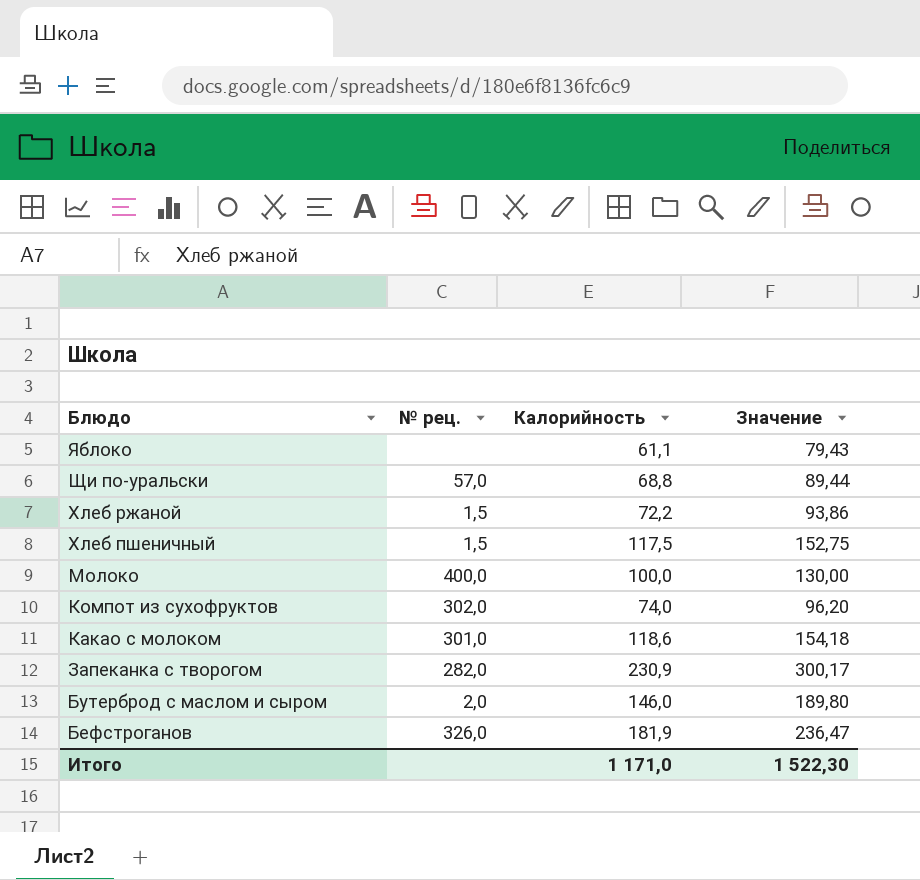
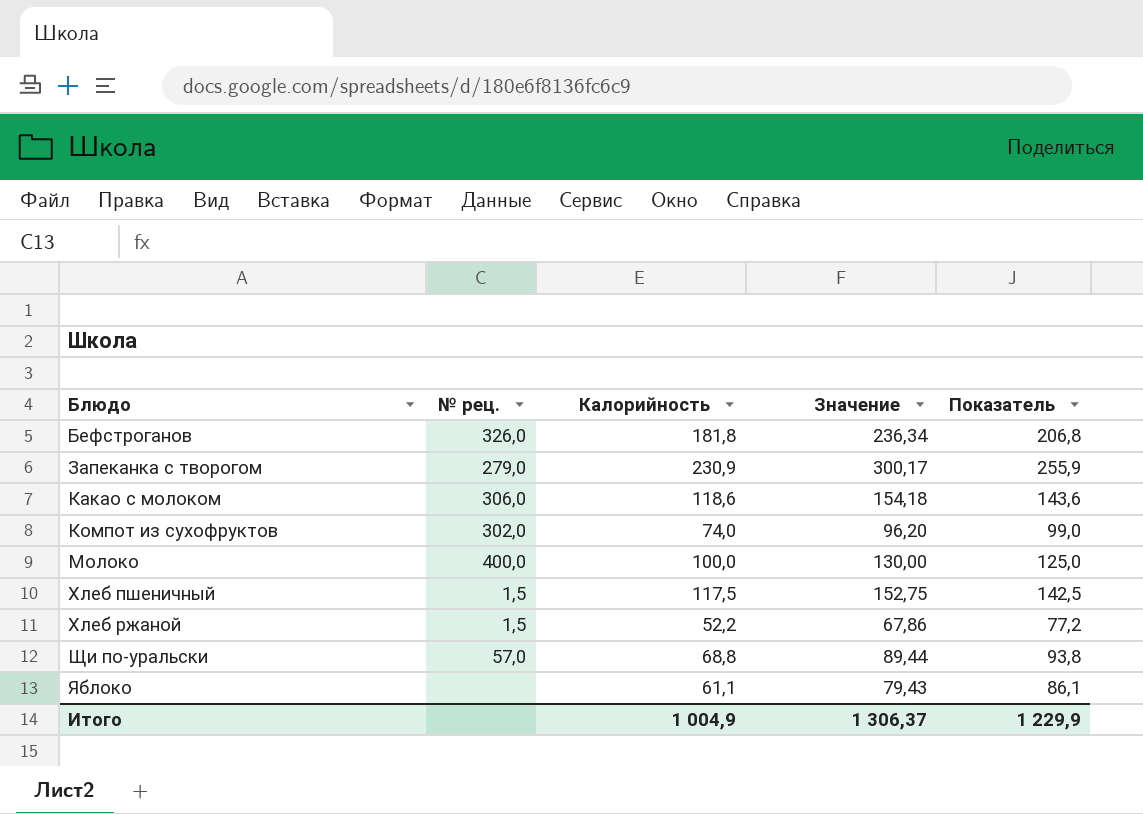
row order: Блюдо descending -> Блюдо ascending
column Показатель | formula: none -> [Калорийность] + 25
row Бутерброд с маслом и сыром: 2,0 | 146,0 | 189,80 -> none
Бефстроганов | Калорийность: 181,9 -> 181,8
Бефстроганов | Значение: 236,47 -> 236,34
Запеканка с творогом | № рец.: 282,0 -> 279,0
Какао с молоком | № рец.: 301,0 -> 306,0
Хлеб ржаной | Калорийность: 72,2 -> 52,2
Хлеб ржаной | Значение: 93,86 -> 67,86
Итого | Калорийность: 1 171,0 -> 1 004,9
Итого | Значение: 1 522,30 -> 1 306,37

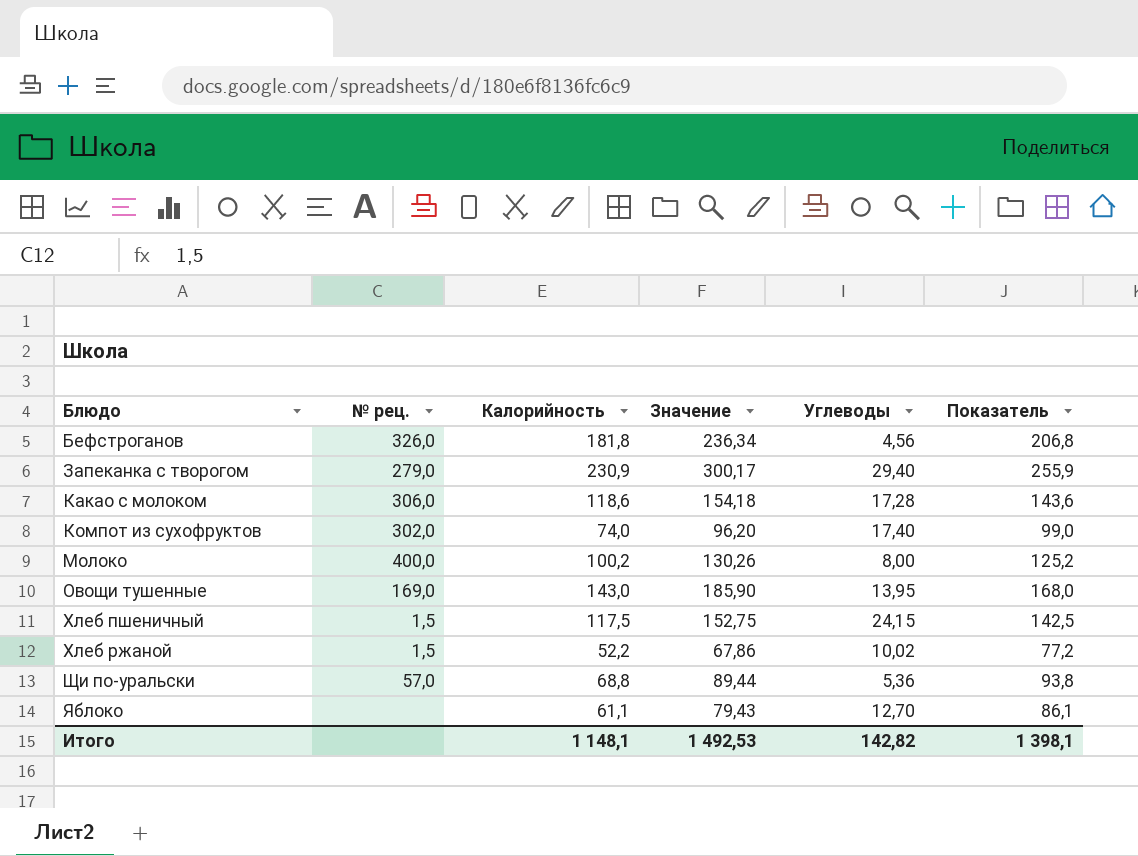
column Углеводы | position: none -> 5
Молоко | Калорийность: 100,0 -> 100,2
Молоко | Значение: 130,00 -> 130,26
Молоко | Показатель: 125,0 -> 125,2
row Овощи тушенные: none -> 169,0 | 143,0 | 185,90 | 13,95 | 168,0
Итого | Калорийность: 1 004,9 -> 1 148,1
Итого | Значение: 1 306,37 -> 1 492,53
Итого | Показатель: 1 229,9 -> 1 398,1

